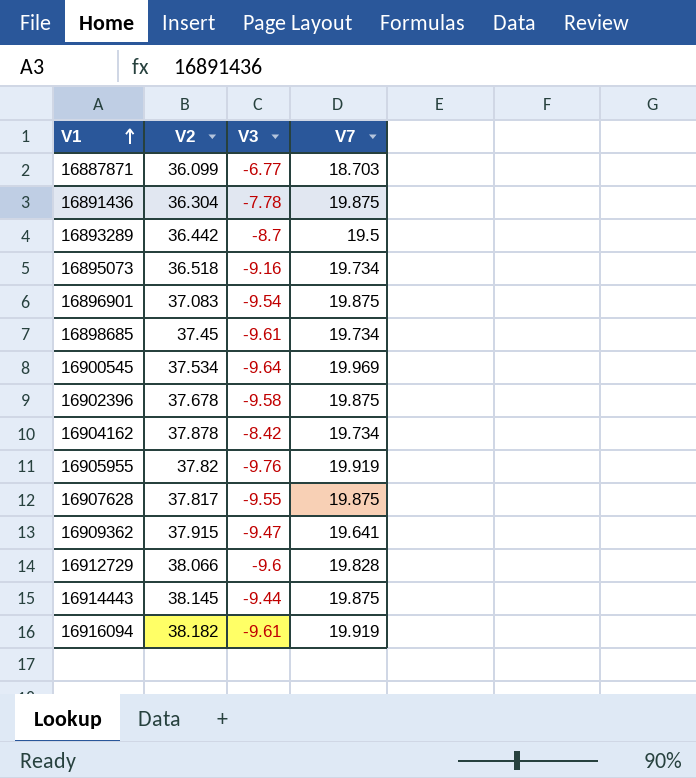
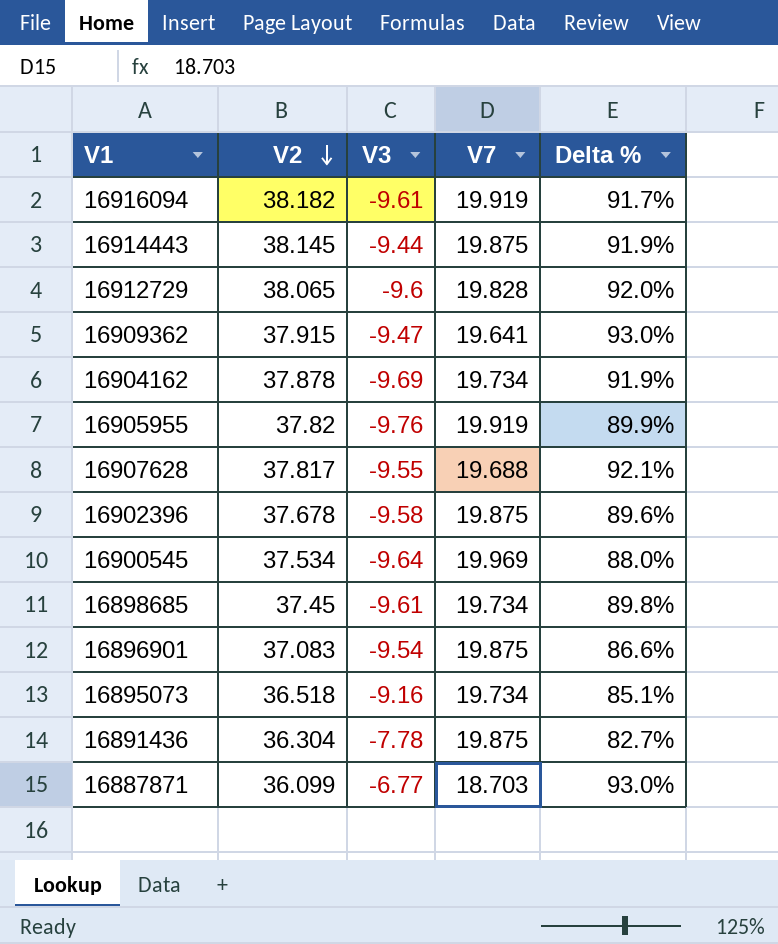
row order: V1 ascending -> V2 descending
column Delta % | formula: none -> ([V2] - [V7]) / [V7]
row 16893289: 36.442 | -8.7 | 19.5 -> none
16912729 | V2: 38.066 -> 38.065
16904162 | V3: -8.42 -> -9.69
16907628 | V7: 19.875 -> 19.688

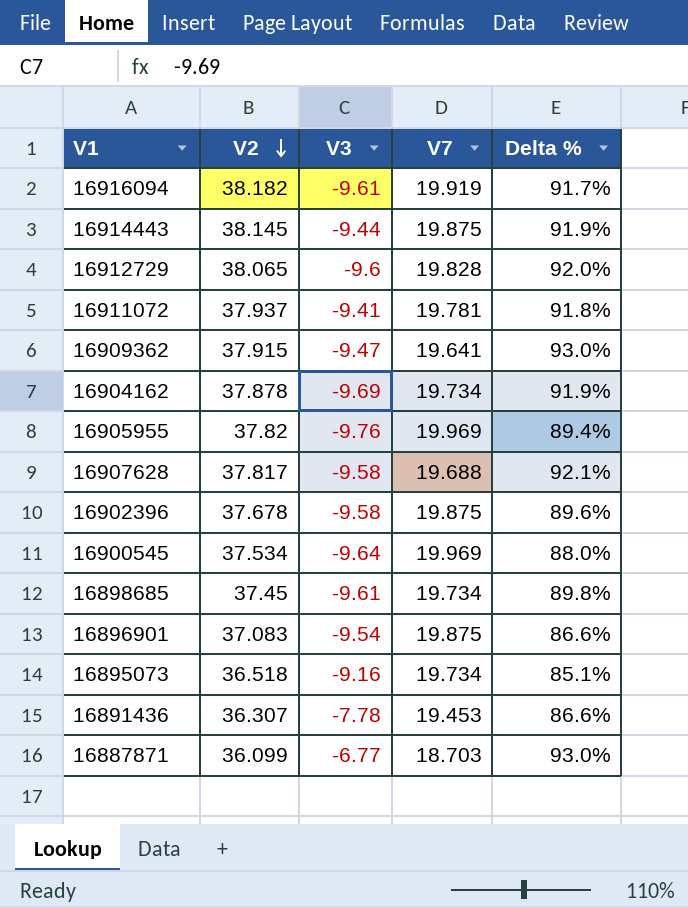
row 16911072: none -> 37.937 | -9.41 | 19.781 | 91.8%
16905955 | V7: 19.919 -> 19.969
16905955 | Delta %: 89.9% -> 89.4%
16907628 | V3: -9.55 -> -9.58
16891436 | V2: 36.304 -> 36.307
16891436 | V7: 19.875 -> 19.453
16891436 | Delta %: 82.7% -> 86.6%

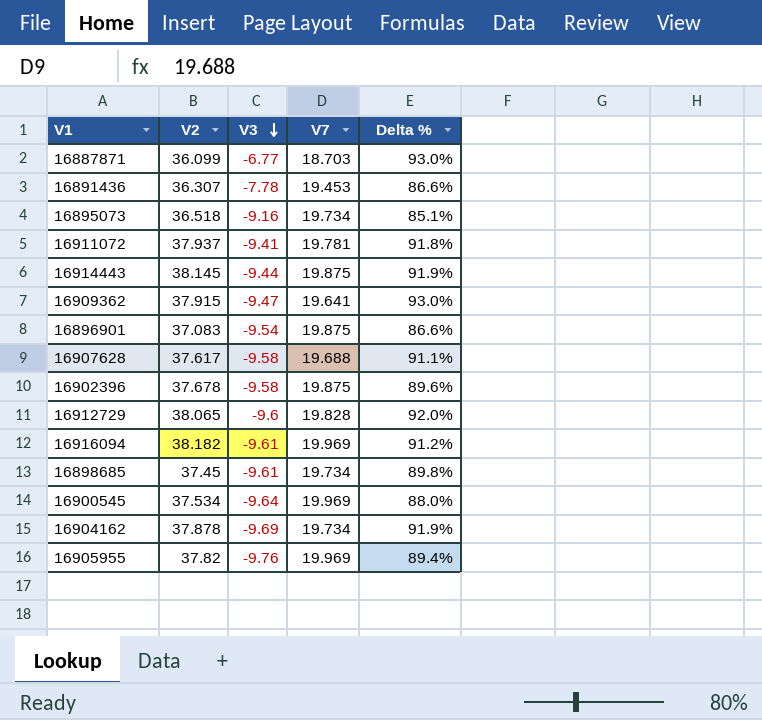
row order: V2 descending -> V3 descending
16907628 | V2: 37.817 -> 37.617
16907628 | Delta %: 92.1% -> 91.1%
16916094 | V7: 19.919 -> 19.969
16916094 | Delta %: 91.7% -> 91.2%

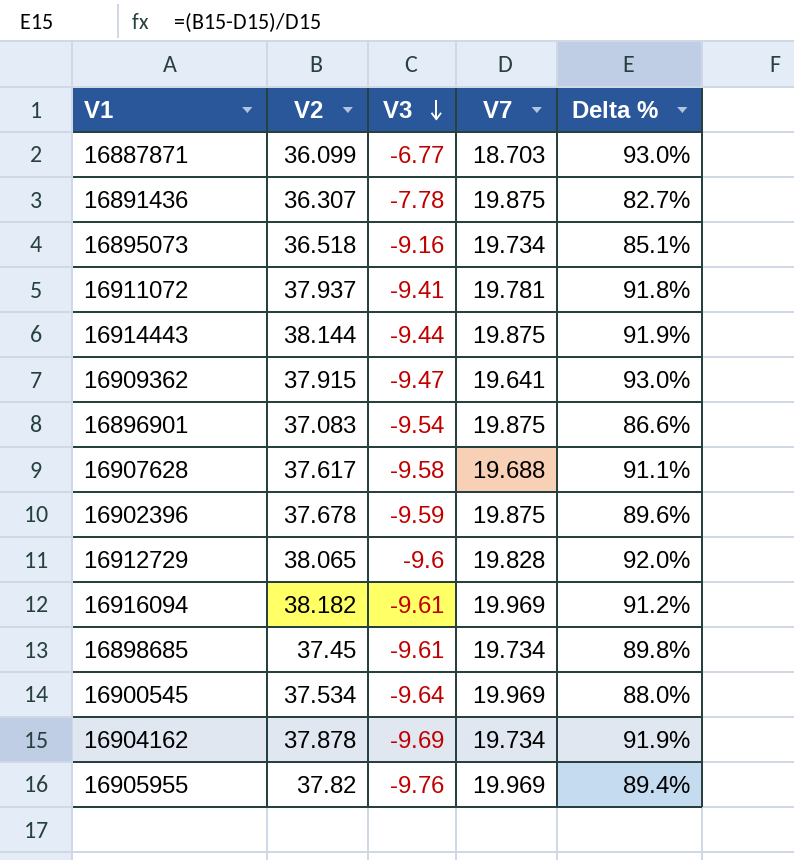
16891436 | V7: 19.453 -> 19.875
16891436 | Delta %: 86.6% -> 82.7%
16914443 | V2: 38.145 -> 38.144
16902396 | V3: -9.58 -> -9.59

